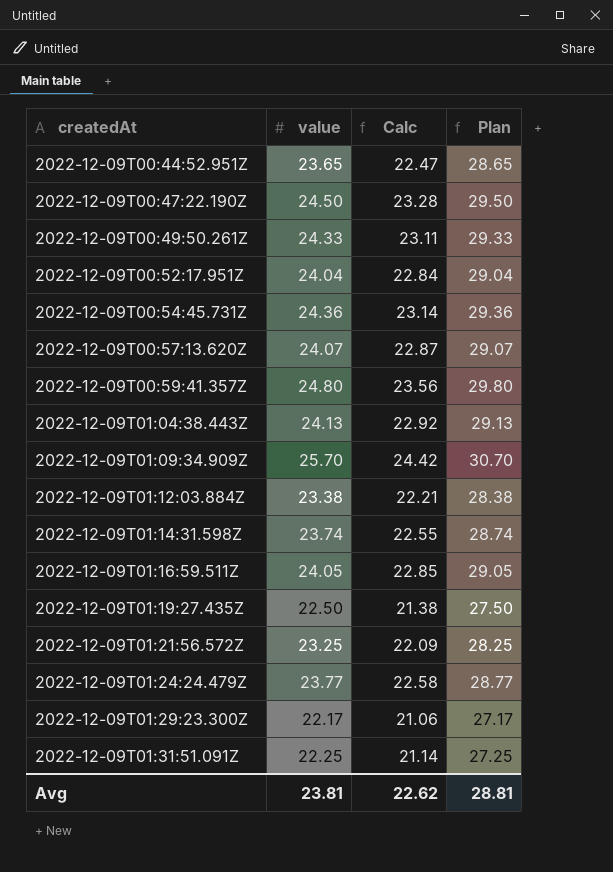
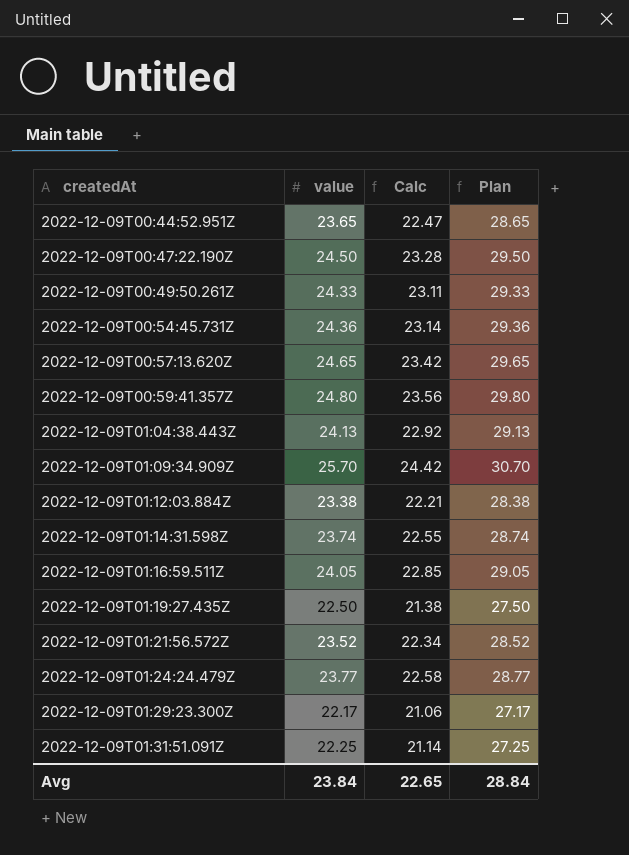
row 2022-12-09T00:52:17.951Z: 24.04 | 22.84 | 29.04 -> none
2022-12-09T00:57:13.620Z | value: 24.07 -> 24.65
2022-12-09T00:57:13.620Z | Calc: 22.87 -> 23.42
2022-12-09T00:57:13.620Z | Plan: 29.07 -> 29.65
2022-12-09T01:21:56.572Z | value: 23.25 -> 23.52
2022-12-09T01:21:56.572Z | Calc: 22.09 -> 22.34
2022-12-09T01:21:56.572Z | Plan: 28.25 -> 28.52
Avg | value: 23.81 -> 23.84
Avg | Calc: 22.62 -> 22.65
Avg | Plan: 28.81 -> 28.84

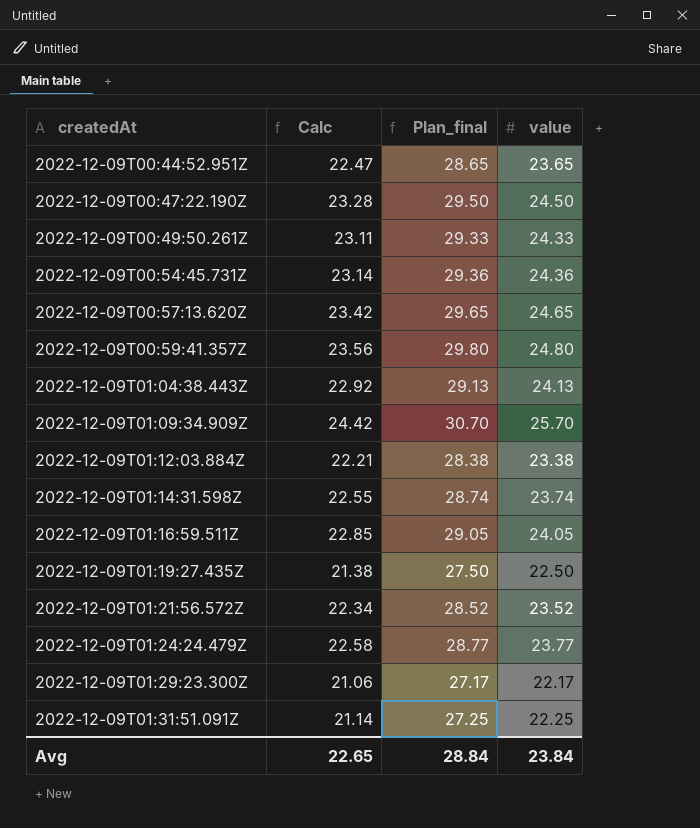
column name: Plan -> Plan_final
column value | position: 2 -> 4

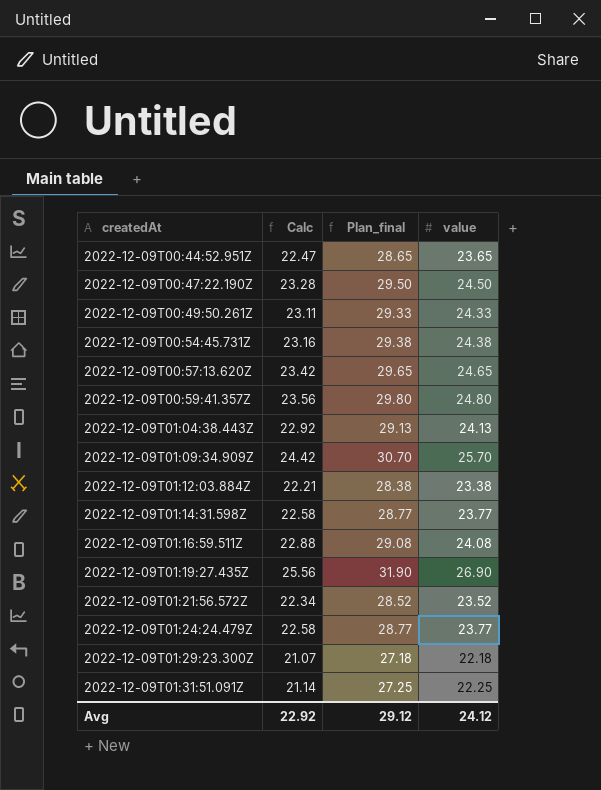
2022-12-09T00:54:45.731Z | Calc: 23.14 -> 23.16
2022-12-09T00:54:45.731Z | Plan_final: 29.36 -> 29.38
2022-12-09T00:54:45.731Z | value: 24.36 -> 24.38
2022-12-09T01:14:31.598Z | Calc: 22.55 -> 22.58
2022-12-09T01:14:31.598Z | Plan_final: 28.74 -> 28.77
2022-12-09T01:14:31.598Z | value: 23.74 -> 23.77
2022-12-09T01:16:59.511Z | Calc: 22.85 -> 22.88
2022-12-09T01:16:59.511Z | Plan_final: 29.05 -> 29.08
2022-12-09T01:16:59.511Z | value: 24.05 -> 24.08
2022-12-09T01:19:27.435Z | Calc: 21.38 -> 25.56
2022-12-09T01:19:27.435Z | Plan_final: 27.50 -> 31.90
2022-12-09T01:19:27.435Z | value: 22.50 -> 26.90
2022-12-09T01:29:23.300Z | Calc: 21.06 -> 21.07
2022-12-09T01:29:23.300Z | Plan_final: 27.17 -> 27.18
2022-12-09T01:29:23.300Z | value: 22.17 -> 22.18
Avg | Calc: 22.65 -> 22.92
Avg | Plan_final: 28.84 -> 29.12
Avg | value: 23.84 -> 24.12

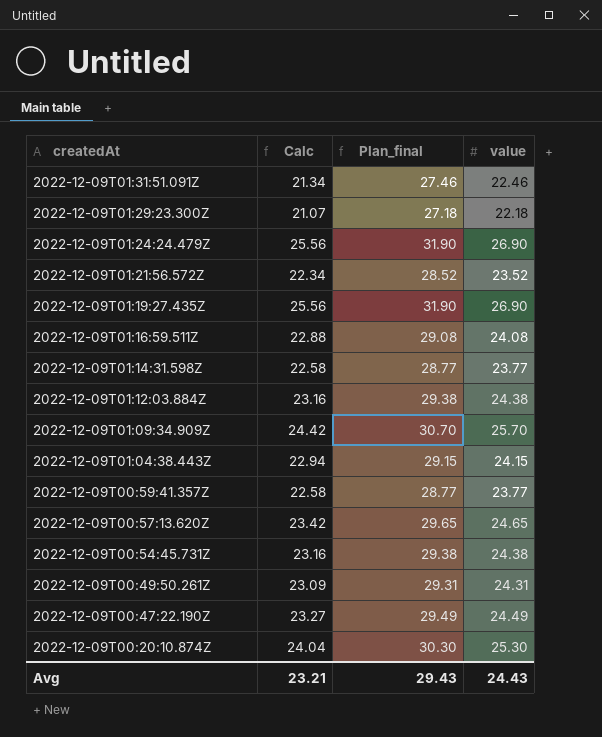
row order: createdAt ascending -> createdAt descending
row 2022-12-09T00:44:52.951Z: 22.47 | 28.65 | 23.65 -> none
2022-12-09T01:31:51.091Z | Calc: 21.14 -> 21.34
2022-12-09T01:31:51.091Z | Plan_final: 27.25 -> 27.46
2022-12-09T01:31:51.091Z | value: 22.25 -> 22.46
2022-12-09T01:24:24.479Z | Calc: 22.58 -> 25.56
2022-12-09T01:24:24.479Z | Plan_final: 28.77 -> 31.90
2022-12-09T01:24:24.479Z | value: 23.77 -> 26.90
2022-12-09T01:12:03.884Z | Calc: 22.21 -> 23.16
2022-12-09T01:12:03.884Z | Plan_final: 28.38 -> 29.38
2022-12-09T01:12:03.884Z | value: 23.38 -> 24.38
2022-12-09T01:04:38.443Z | Calc: 22.92 -> 22.94
2022-12-09T01:04:38.443Z | Plan_final: 29.13 -> 29.15
2022-12-09T01:04:38.443Z | value: 24.13 -> 24.15
2022-12-09T00:59:41.357Z | Calc: 23.56 -> 22.58
2022-12-09T00:59:41.357Z | Plan_final: 29.80 -> 28.77
2022-12-09T00:59:41.357Z | value: 24.80 -> 23.77
2022-12-09T00:49:50.261Z | Calc: 23.11 -> 23.09
2022-12-09T00:49:50.261Z | Plan_final: 29.33 -> 29.31
2022-12-09T00:49:50.261Z | value: 24.33 -> 24.31
2022-12-09T00:47:22.190Z | Calc: 23.28 -> 23.27
2022-12-09T00:47:22.190Z | Plan_final: 29.50 -> 29.49
2022-12-09T00:47:22.190Z | value: 24.50 -> 24.49
row 2022-12-09T00:20:10.874Z: none -> 24.04 | 30.30 | 25.30
Avg | Calc: 22.92 -> 23.21
Avg | Plan_final: 29.12 -> 29.43
Avg | value: 24.12 -> 24.43

